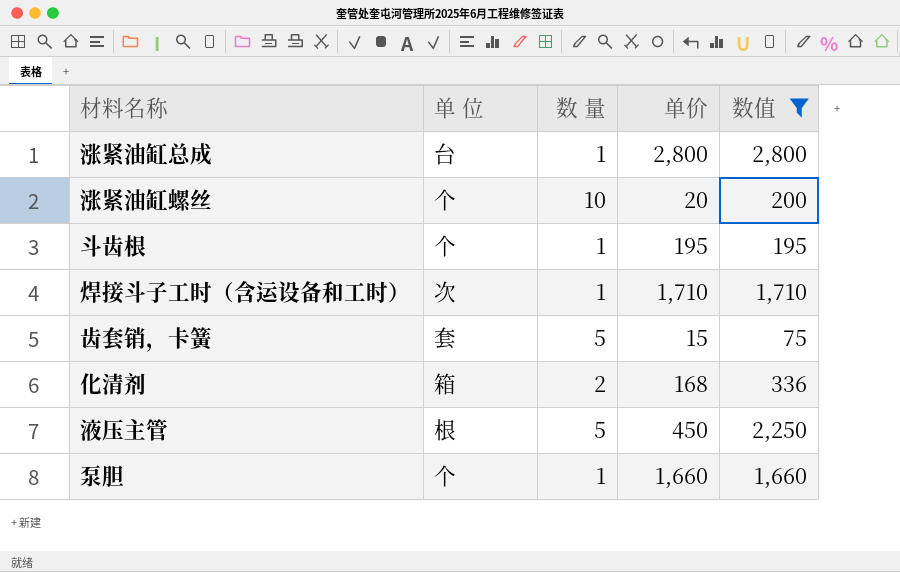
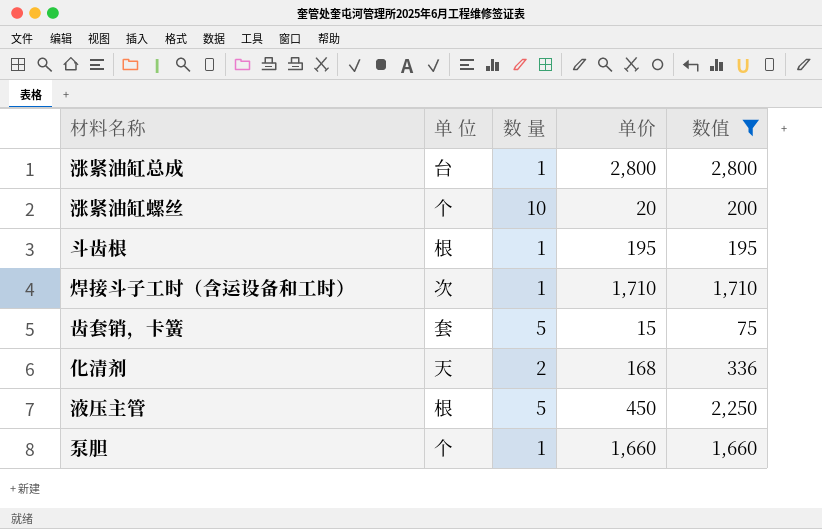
斗齿根 | 单 位: 个 -> 根
化清剂 | 单 位: 箱 -> 天

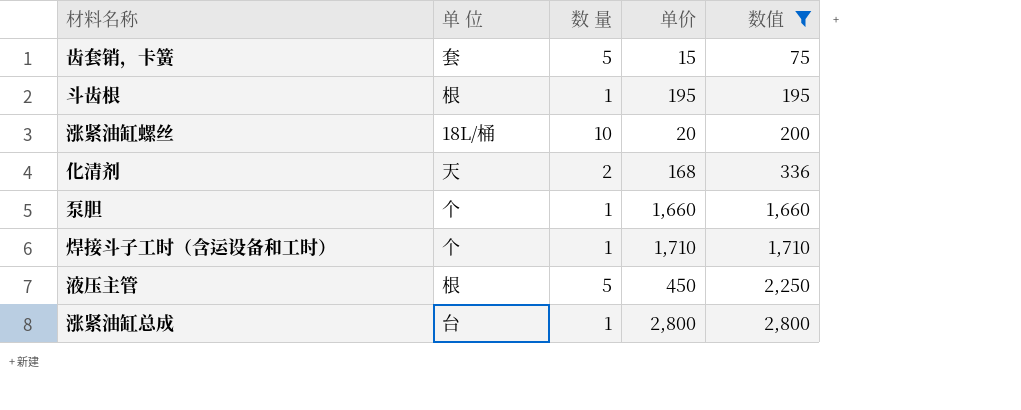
row order: none -> 数值 ascending
涨紧油缸螺丝 | 单 位: 个 -> 18L/桶
焊接斗子工时（含运设备和工时） | 单 位: 次 -> 个

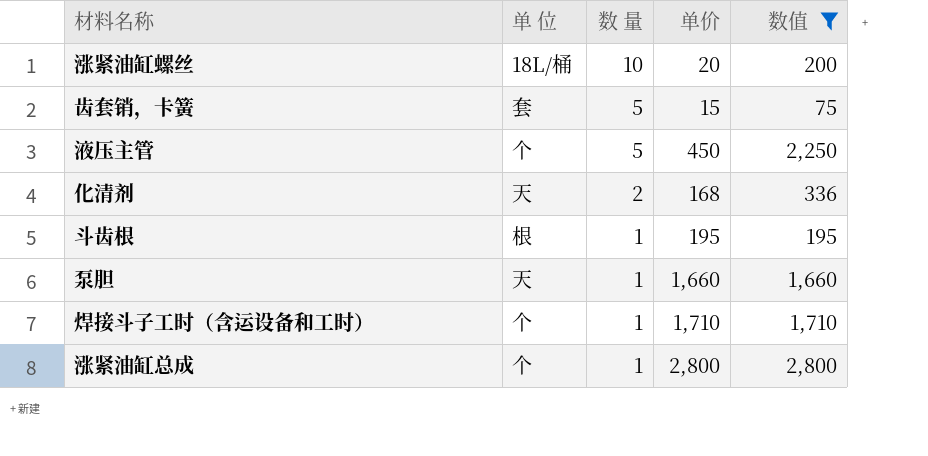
row order: 数值 ascending -> 数 量 descending
液压主管 | 单 位: 根 -> 个
泵胆 | 单 位: 个 -> 天
涨紧油缸总成 | 单 位: 台 -> 个

